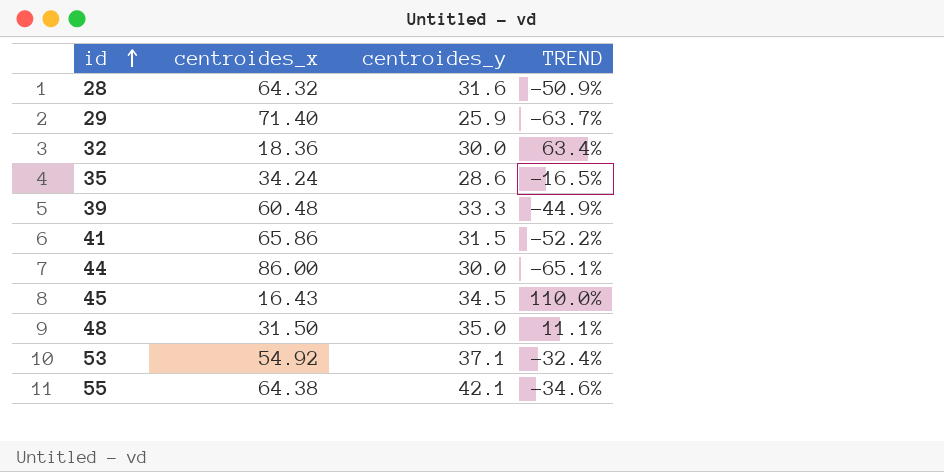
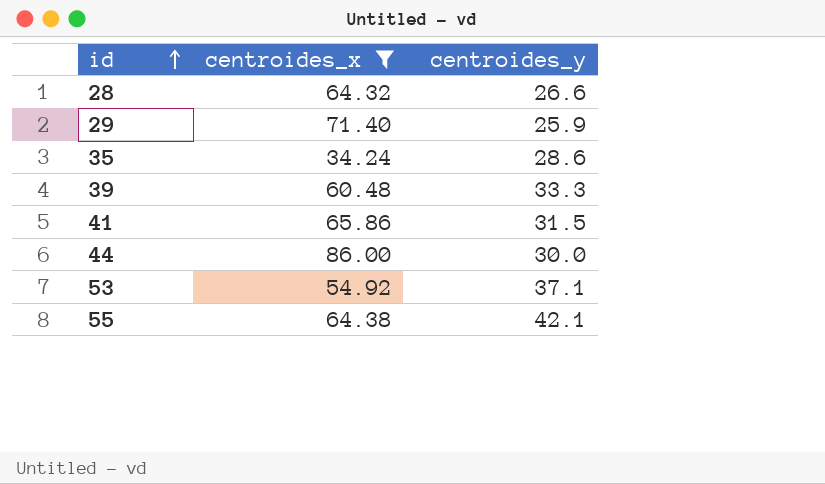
filter: none -> centroides_x >= 34.24
column TREND | formula: ([centroides_y] - [centroides_x]) / [centroides_x] -> none
28 | centroides_y: 31.6 -> 26.6

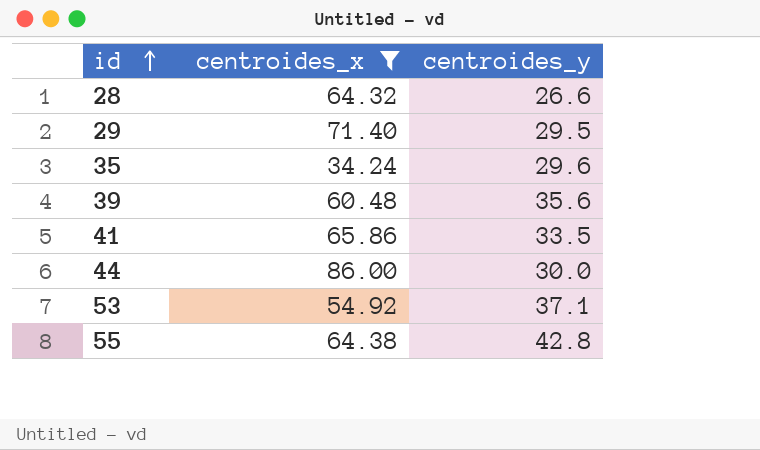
29 | centroides_y: 25.9 -> 29.5
35 | centroides_y: 28.6 -> 29.6
39 | centroides_y: 33.3 -> 35.6
41 | centroides_y: 31.5 -> 33.5
55 | centroides_y: 42.1 -> 42.8

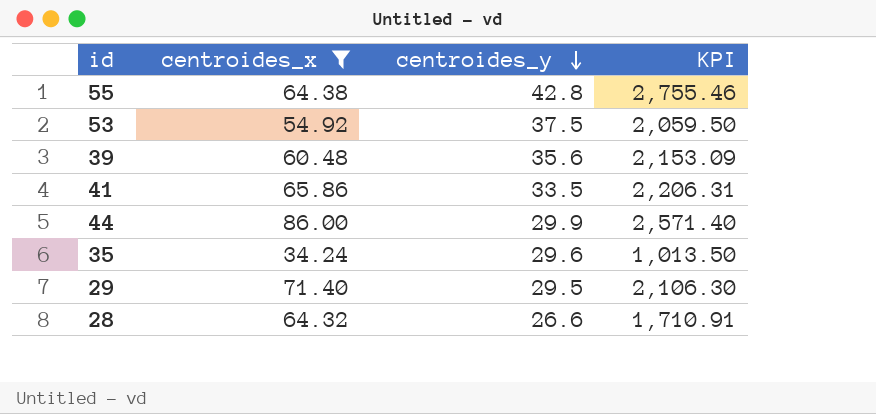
row order: id ascending -> centroides_y descending
column KPI | formula: none -> [centroides_x] * [centroides_y]
53 | centroides_y: 37.1 -> 37.5
44 | centroides_y: 30.0 -> 29.9

